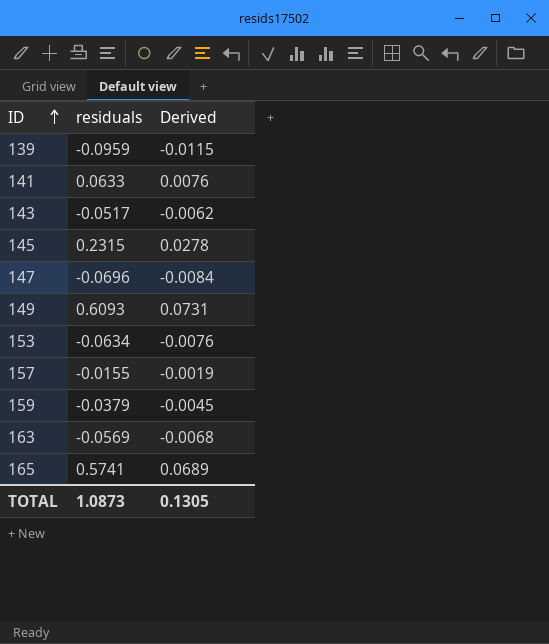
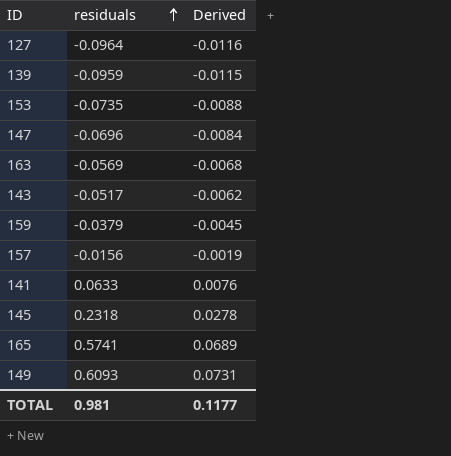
row order: ID ascending -> residuals ascending
row 127: none -> -0.0964 | -0.0116
153 | residuals: -0.0634 -> -0.0735
153 | Derived: -0.0076 -> -0.0088
157 | residuals: -0.0155 -> -0.0156
145 | residuals: 0.2315 -> 0.2318
TOTAL | residuals: 1.0873 -> 0.981
TOTAL | Derived: 0.1305 -> 0.1177

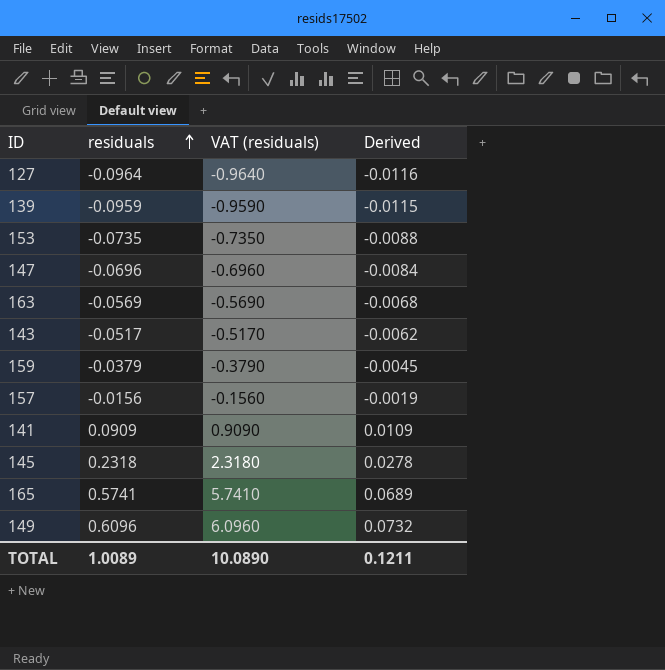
column VAT (residuals) | formula: none -> [residuals] * 10
141 | residuals: 0.0633 -> 0.0909
141 | Derived: 0.0076 -> 0.0109
149 | residuals: 0.6093 -> 0.6096
149 | Derived: 0.0731 -> 0.0732
TOTAL | residuals: 0.981 -> 1.0089
TOTAL | Derived: 0.1177 -> 0.1211

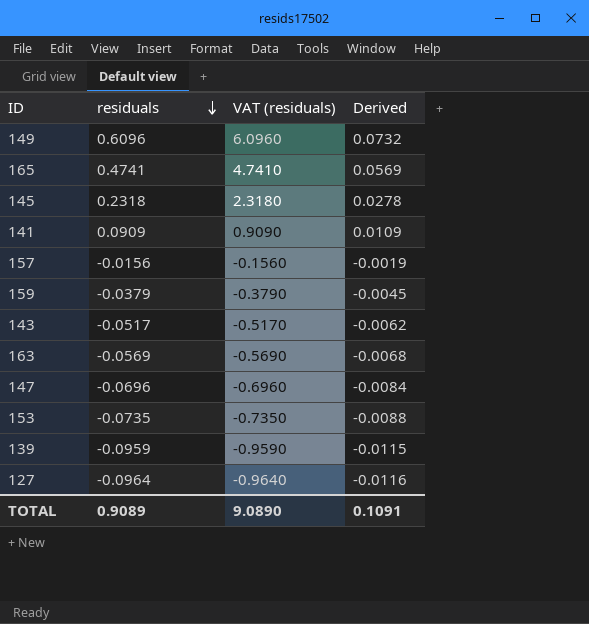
row order: residuals ascending -> residuals descending
165 | residuals: 0.5741 -> 0.4741
165 | VAT (residuals): 5.7410 -> 4.7410
165 | Derived: 0.0689 -> 0.0569
TOTAL | residuals: 1.0089 -> 0.9089
TOTAL | VAT (residuals): 10.0890 -> 9.0890
TOTAL | Derived: 0.1211 -> 0.1091

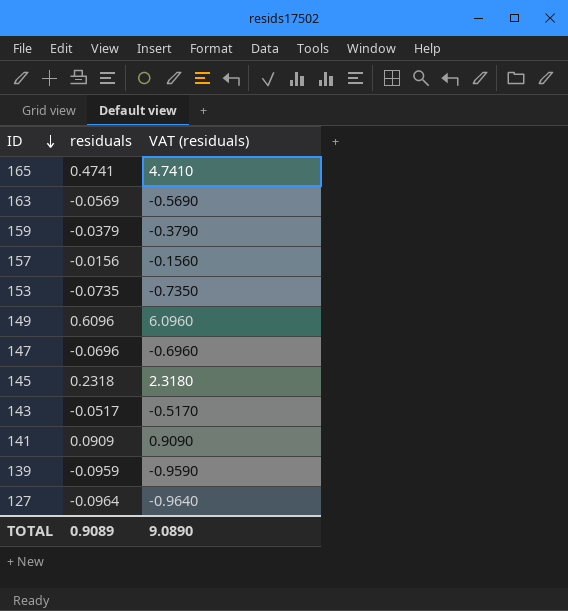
row order: residuals descending -> ID descending
column Derived | formula: [residuals] * 0.12 -> none

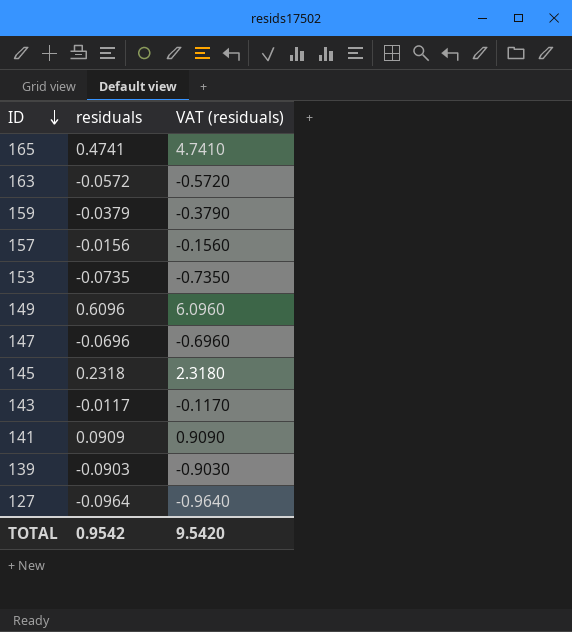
163 | residuals: -0.0569 -> -0.0572
163 | VAT (residuals): -0.5690 -> -0.5720
143 | residuals: -0.0517 -> -0.0117
143 | VAT (residuals): -0.5170 -> -0.1170
139 | residuals: -0.0959 -> -0.0903
139 | VAT (residuals): -0.9590 -> -0.9030
TOTAL | residuals: 0.9089 -> 0.9542
TOTAL | VAT (residuals): 9.0890 -> 9.5420

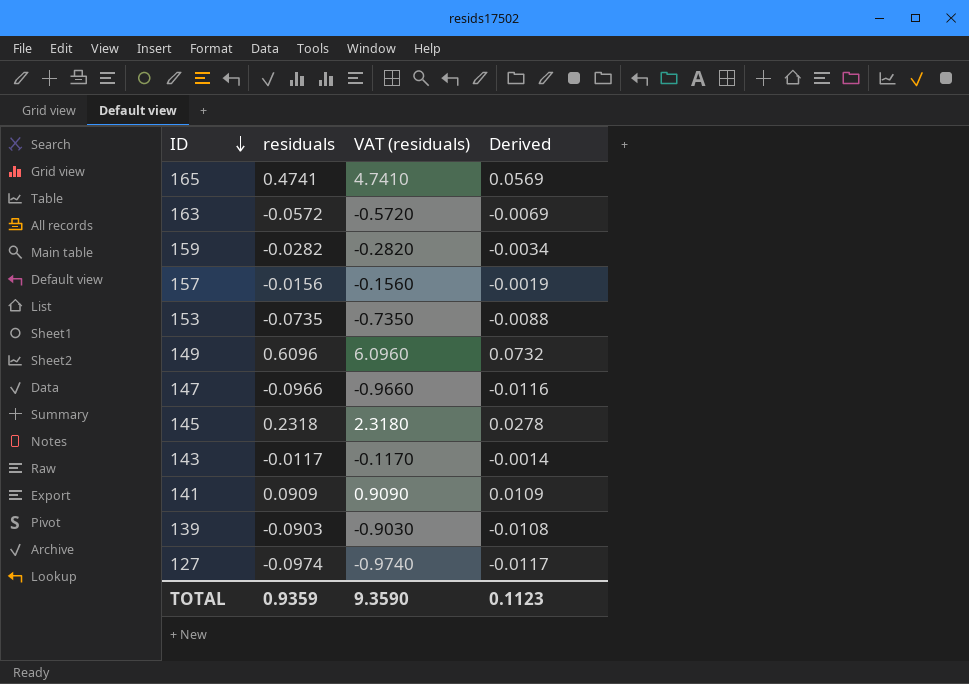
column Derived | formula: none -> [residuals] * 0.12
159 | residuals: -0.0379 -> -0.0282
159 | VAT (residuals): -0.3790 -> -0.2820
147 | residuals: -0.0696 -> -0.0966
147 | VAT (residuals): -0.6960 -> -0.9660
127 | residuals: -0.0964 -> -0.0974
127 | VAT (residuals): -0.9640 -> -0.9740
TOTAL | residuals: 0.9542 -> 0.9359
TOTAL | VAT (residuals): 9.5420 -> 9.3590

